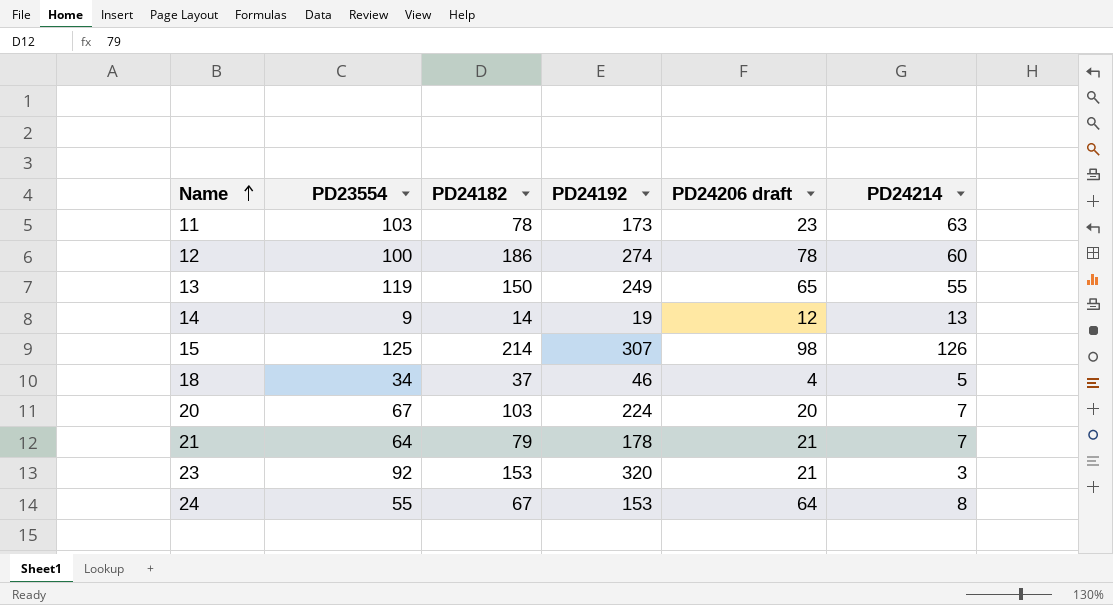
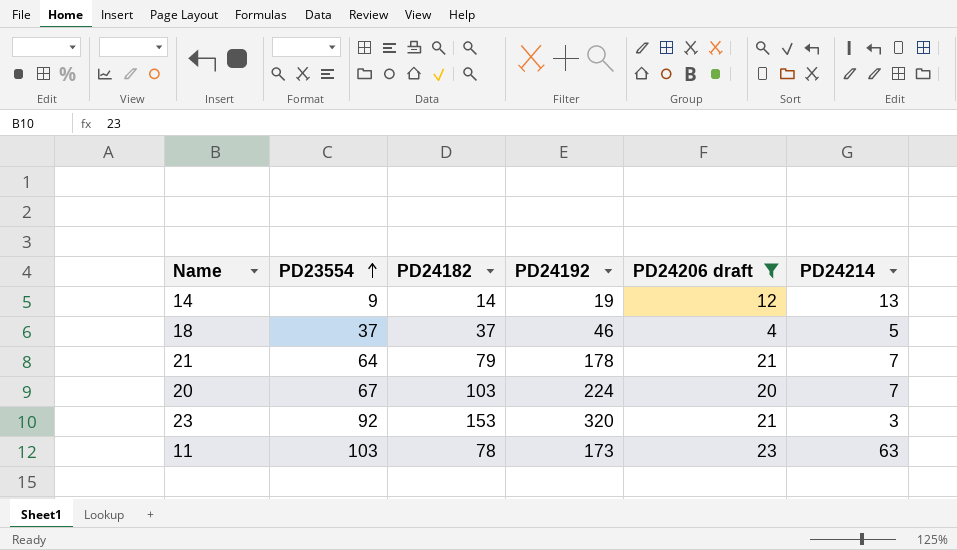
filter: none -> PD24206 draft <= 23
row order: Name ascending -> PD23554 ascending
18 | PD23554: 34 -> 37

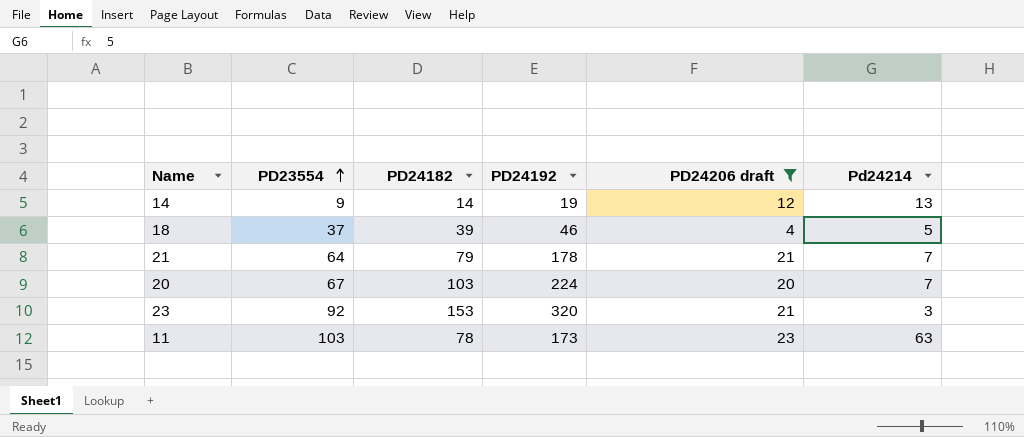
column name: PD24214 -> Pd24214
18 | PD24182: 37 -> 39

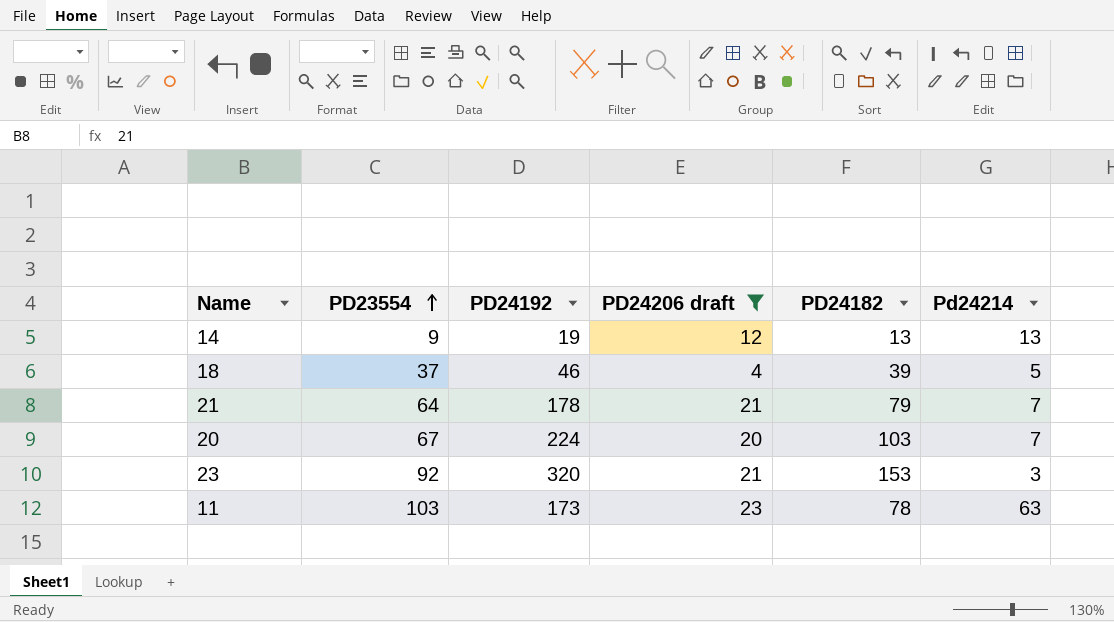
column PD24182 | position: 3 -> 5
14 | PD24182: 14 -> 13

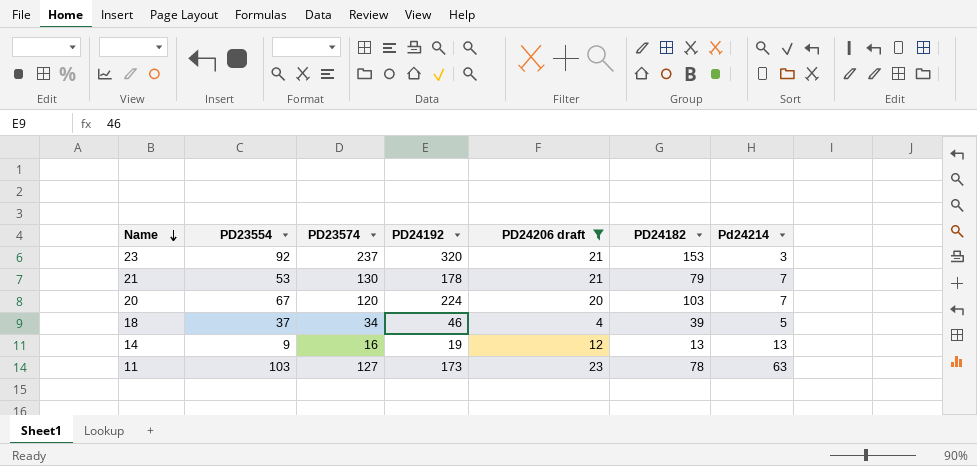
row order: PD23554 ascending -> Name descending
column PD23574 | position: none -> 3
21 | PD23554: 64 -> 53

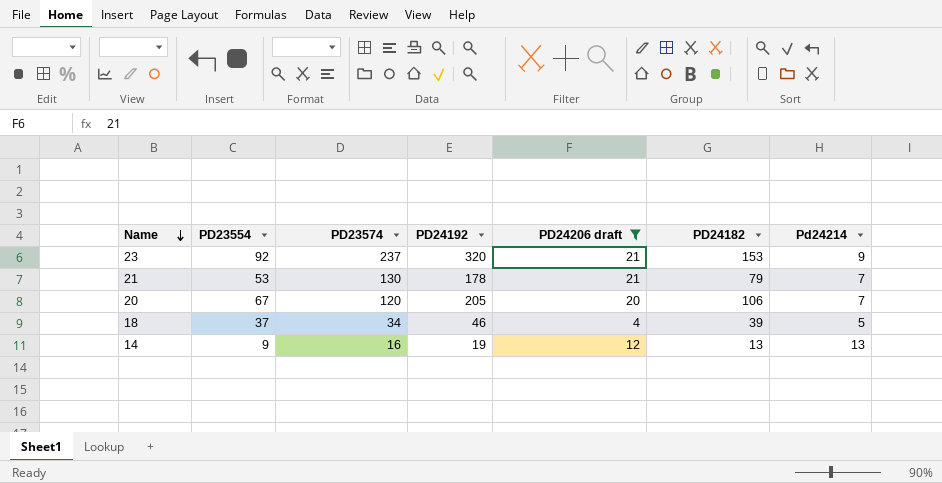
row 11: 103 | 127 | 173 | 23 | 78 | 63 -> none
23 | Pd24214: 3 -> 9
20 | PD24192: 224 -> 205
20 | PD24182: 103 -> 106

